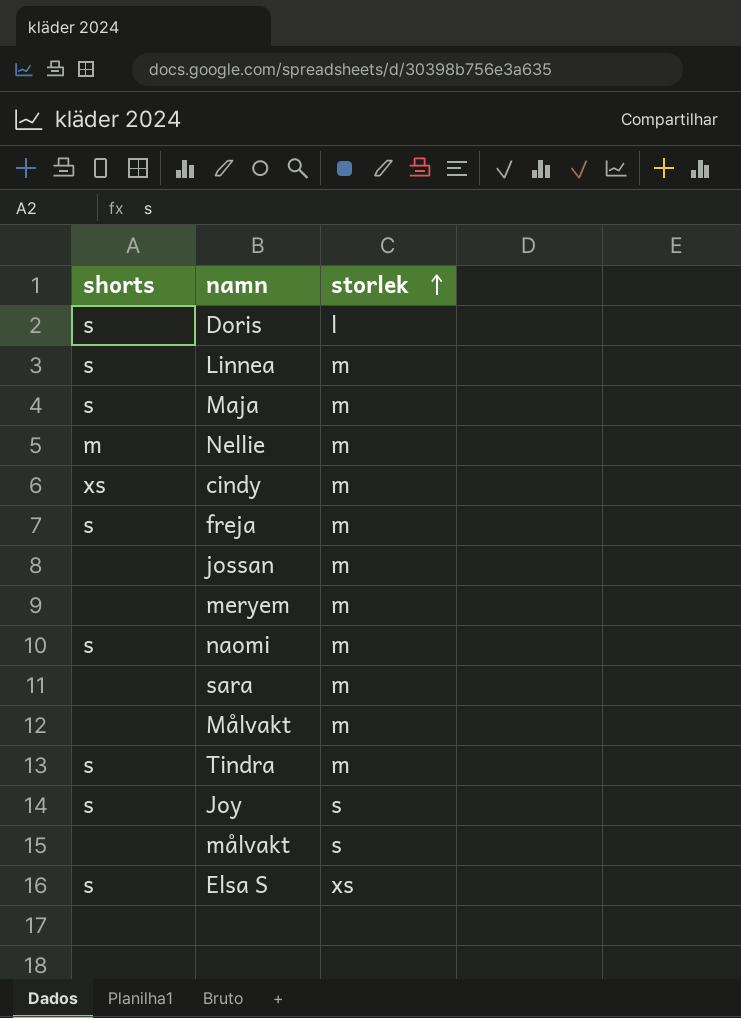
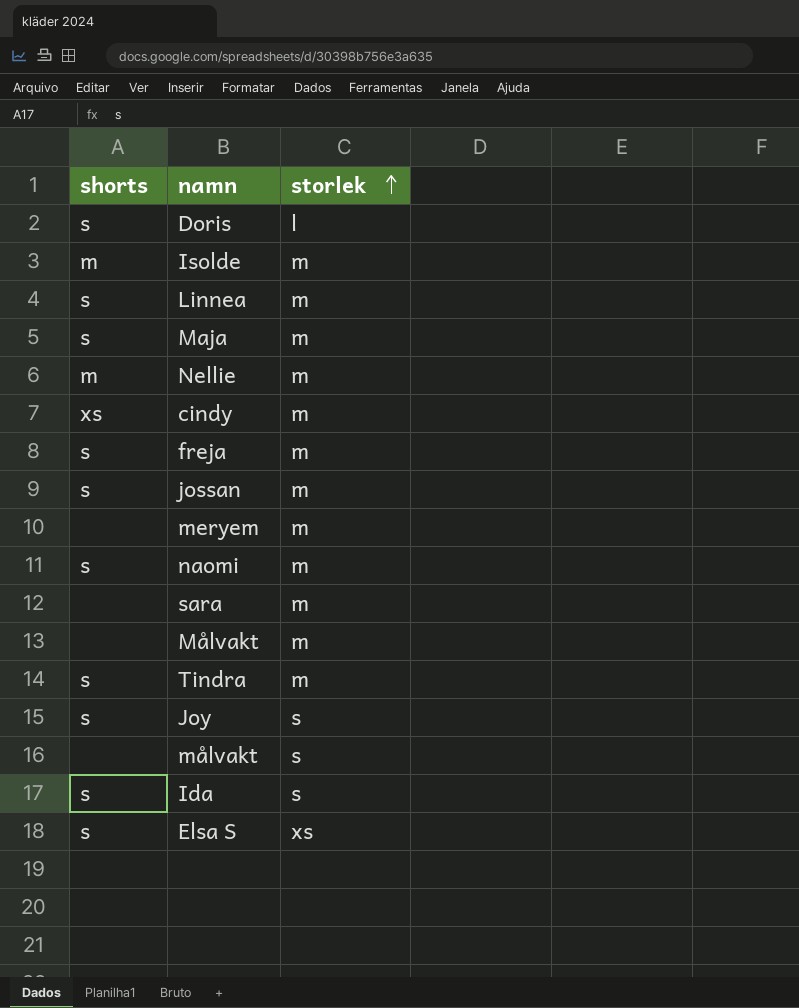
row Isolde: none -> m | m
jossan | shorts: none -> s
row Ida: none -> s | s

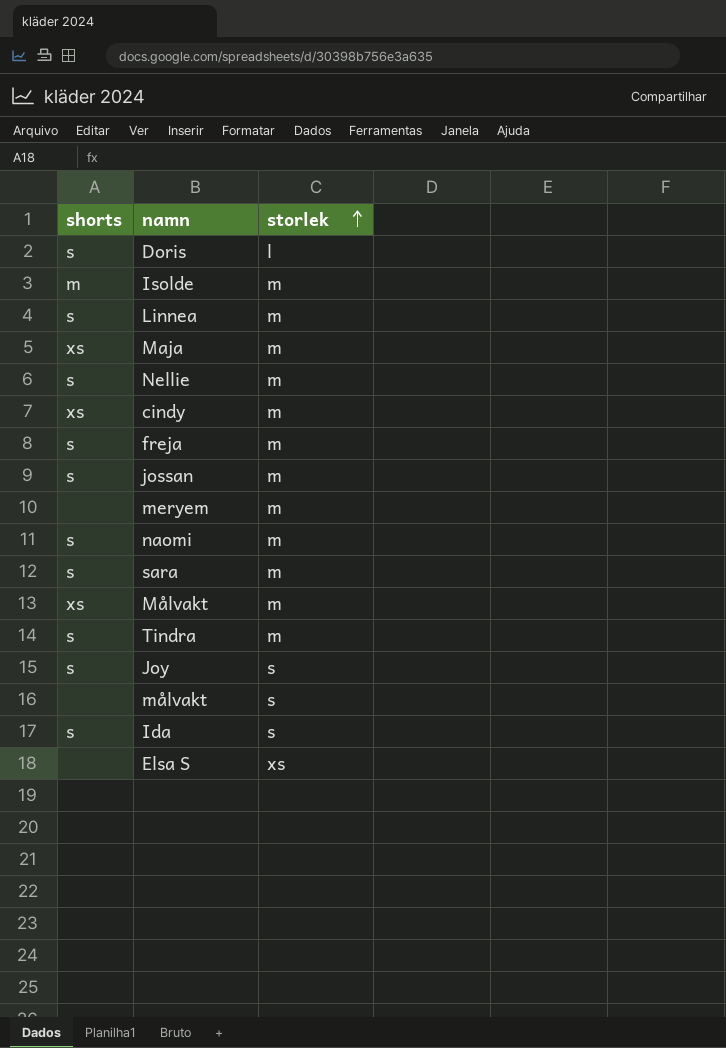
Maja | shorts: s -> xs
Nellie | shorts: m -> s
sara | shorts: none -> s
Målvakt | shorts: none -> xs
Elsa S | shorts: s -> none

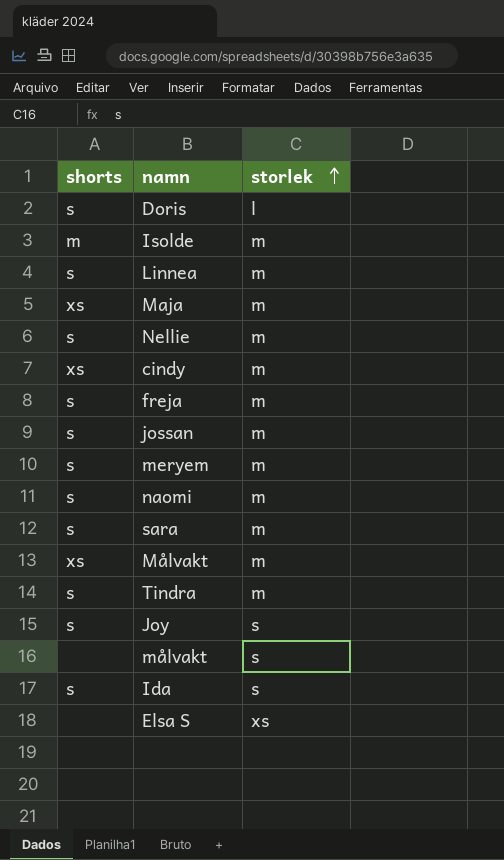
meryem | shorts: none -> s

